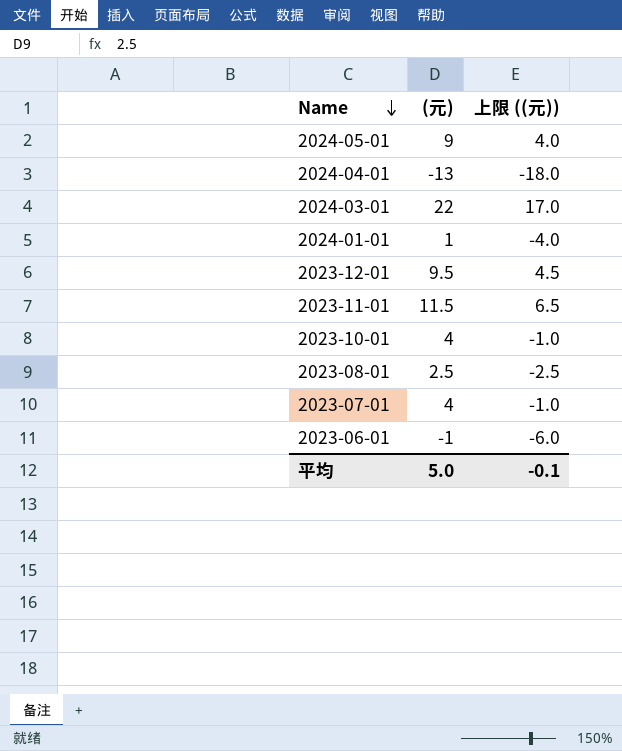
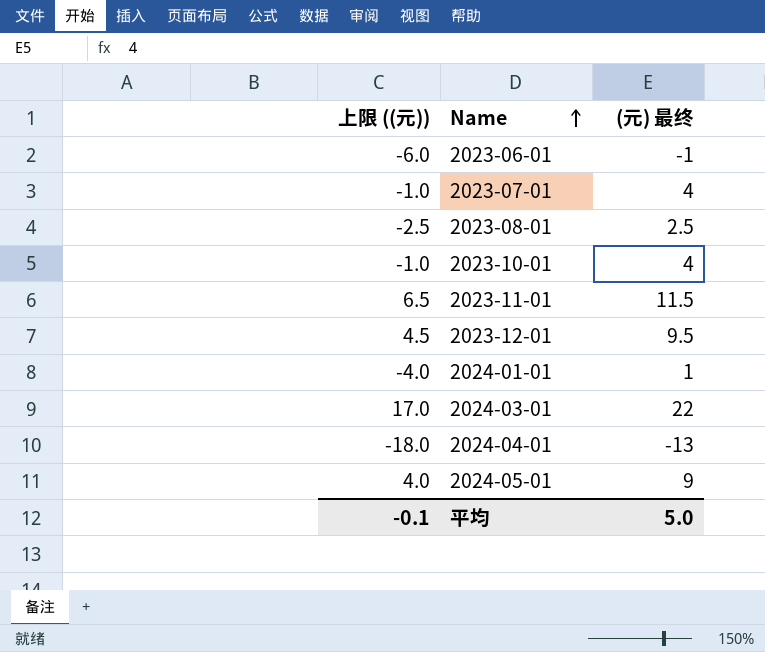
row order: Name descending -> Name ascending
column 上限 ((元)) | position: 3 -> 1
column name: (元) -> (元) 最终

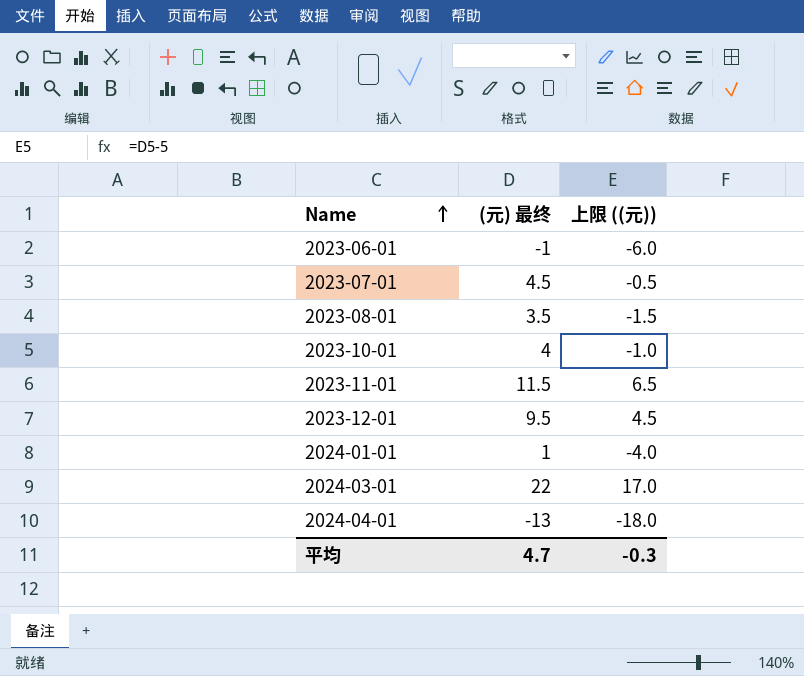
column 上限 ((元)) | position: 1 -> 3
row 2024-05-01: 4.0 | 9 -> none
2023-07-01 | (元) 最终: 4 -> 4.5
2023-07-01 | 上限 ((元)): -1.0 -> -0.5
2023-08-01 | (元) 最终: 2.5 -> 3.5
2023-08-01 | 上限 ((元)): -2.5 -> -1.5
平均 | (元) 最终: 5.0 -> 4.7
平均 | 上限 ((元)): -0.1 -> -0.3

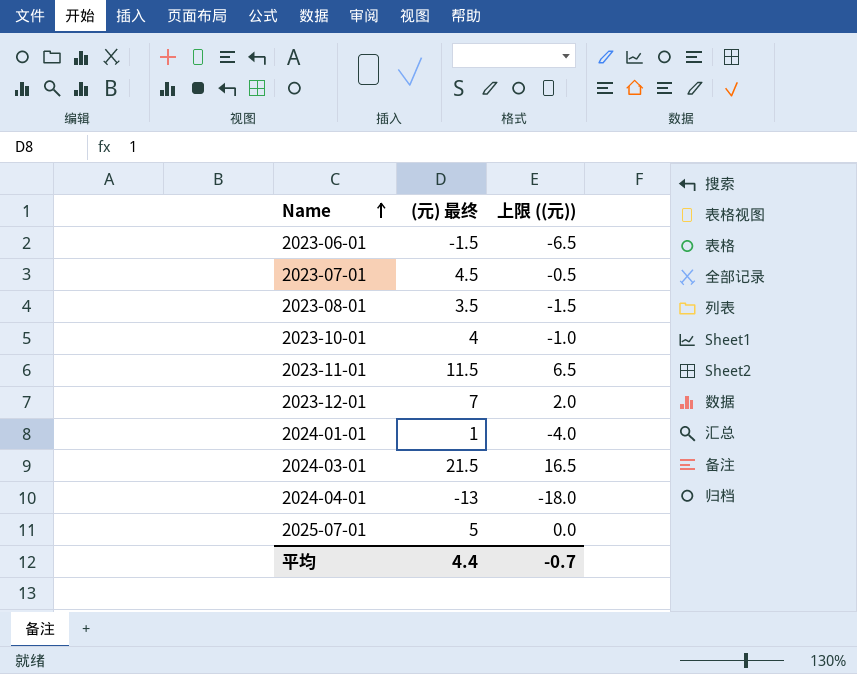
2023-06-01 | (元) 最终: -1 -> -1.5
2023-06-01 | 上限 ((元)): -6.0 -> -6.5
2023-12-01 | (元) 最终: 9.5 -> 7
2023-12-01 | 上限 ((元)): 4.5 -> 2.0
2024-03-01 | (元) 最终: 22 -> 21.5
2024-03-01 | 上限 ((元)): 17.0 -> 16.5
row 2025-07-01: none -> 5 | 0.0
平均 | (元) 最终: 4.7 -> 4.4
平均 | 上限 ((元)): -0.3 -> -0.7

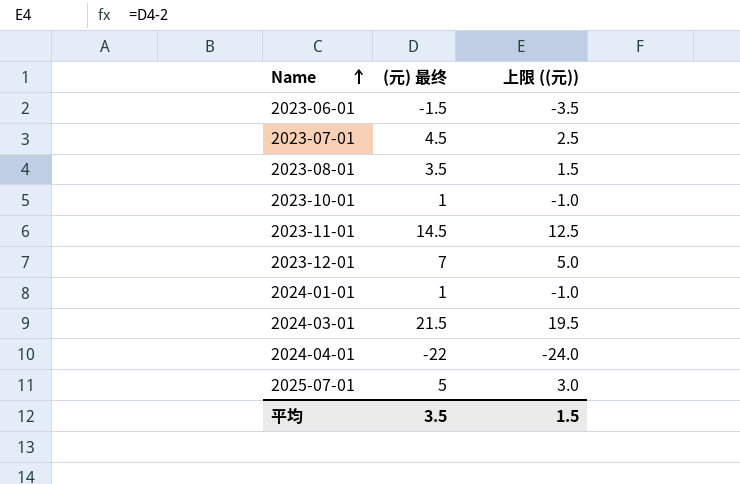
column 上限 ((元)) | formula: [(元) 最终] - 5 -> [(元) 最终] - 2
2023-10-01 | (元) 最终: 4 -> 1
2023-11-01 | (元) 最终: 11.5 -> 14.5
2024-04-01 | (元) 最终: -13 -> -22
平均 | (元) 最终: 4.4 -> 3.5
平均 | 上限 ((元)): -0.7 -> 1.5

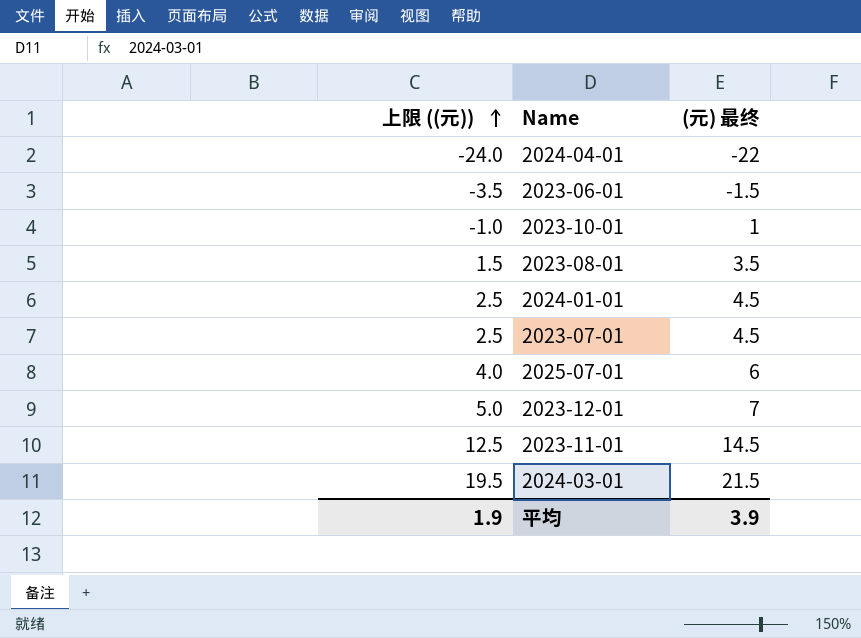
row order: Name ascending -> 上限 ((元)) ascending
column 上限 ((元)) | position: 3 -> 1
2024-01-01 | 上限 ((元)): -1.0 -> 2.5
2024-01-01 | (元) 最终: 1 -> 4.5
2025-07-01 | 上限 ((元)): 3.0 -> 4.0
2025-07-01 | (元) 最终: 5 -> 6
平均 | 上限 ((元)): 1.5 -> 1.9
平均 | (元) 最终: 3.5 -> 3.9

